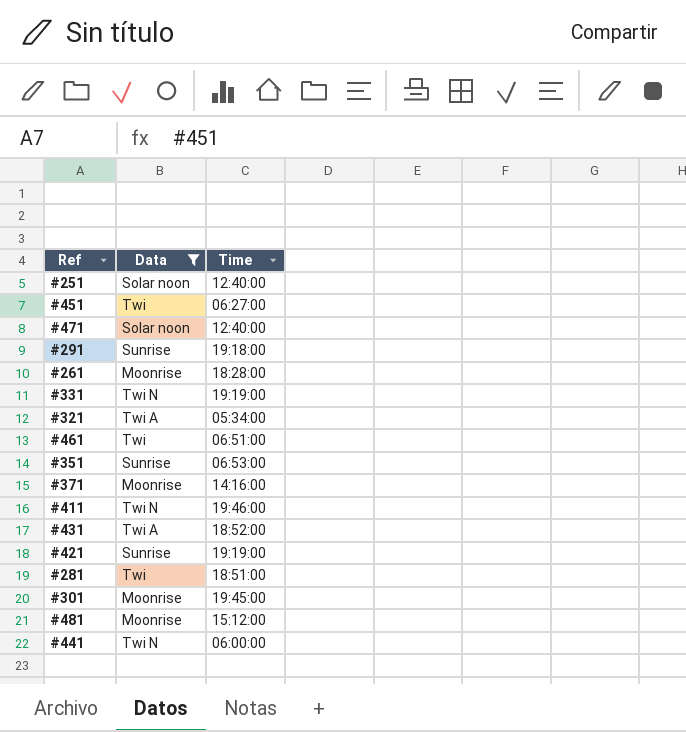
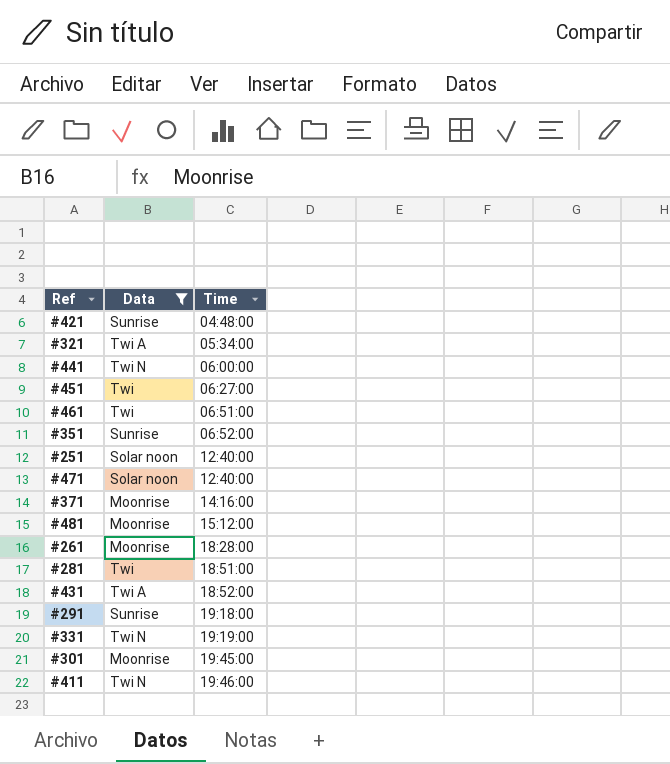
row order: none -> Time ascending
#421 | Time: 19:19:00 -> 04:48:00
#351 | Time: 06:53:00 -> 06:52:00

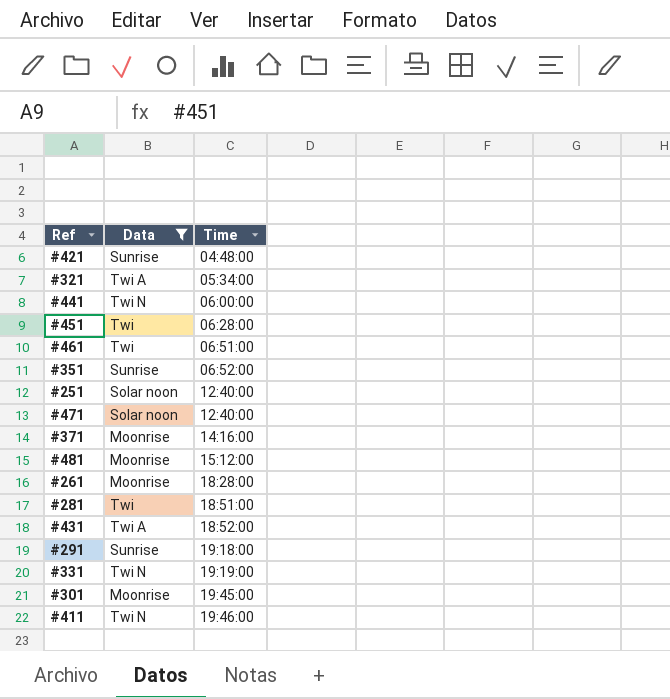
#451 | Time: 06:27:00 -> 06:28:00

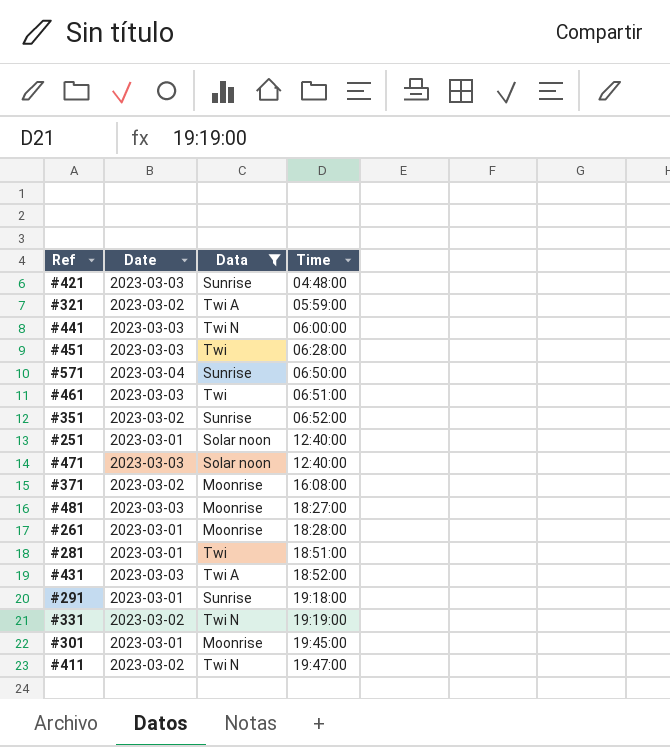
column Date | position: none -> 2
#321 | Time: 05:34:00 -> 05:59:00
row #571: none -> 2023-03-04 | Sunrise | 06:50:00
#371 | Time: 14:16:00 -> 16:08:00
#481 | Time: 15:12:00 -> 18:27:00
#411 | Time: 19:46:00 -> 19:47:00

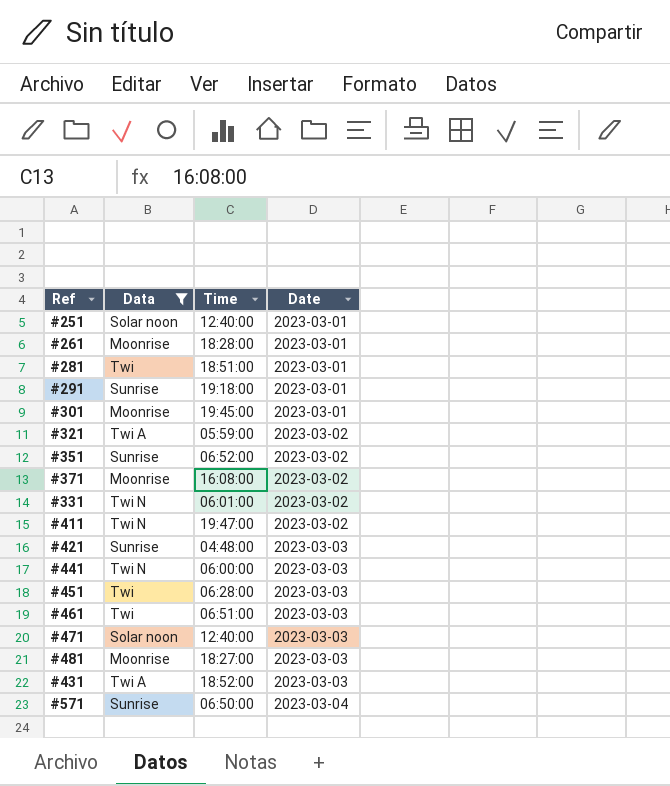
row order: Time ascending -> Date ascending
column Date | position: 2 -> 4
#331 | Time: 19:19:00 -> 06:01:00

